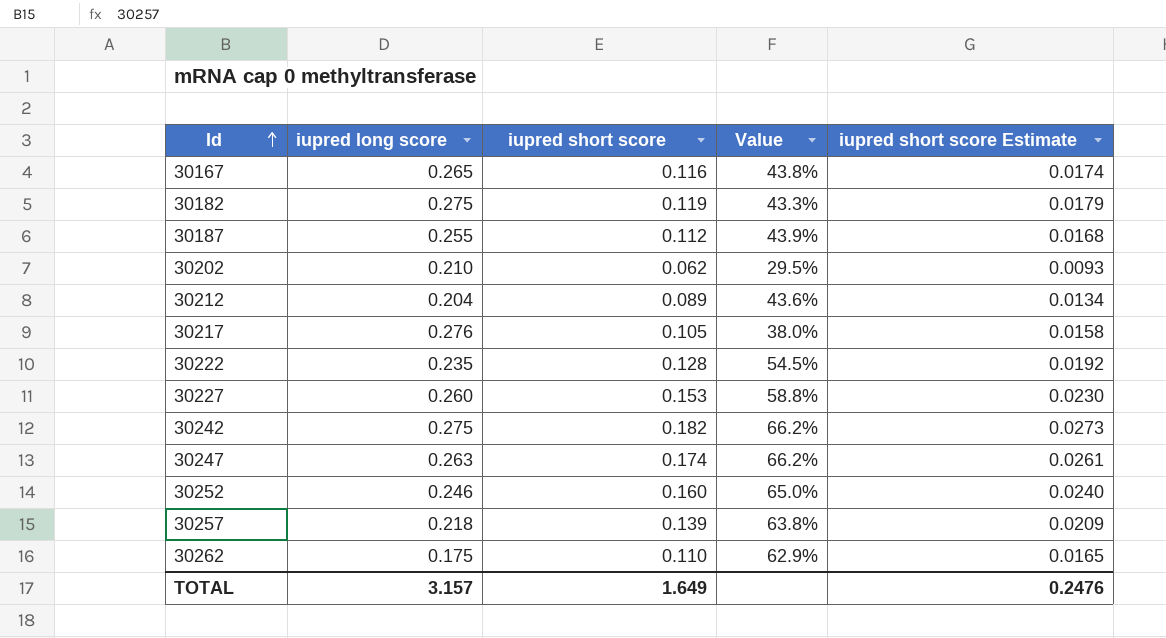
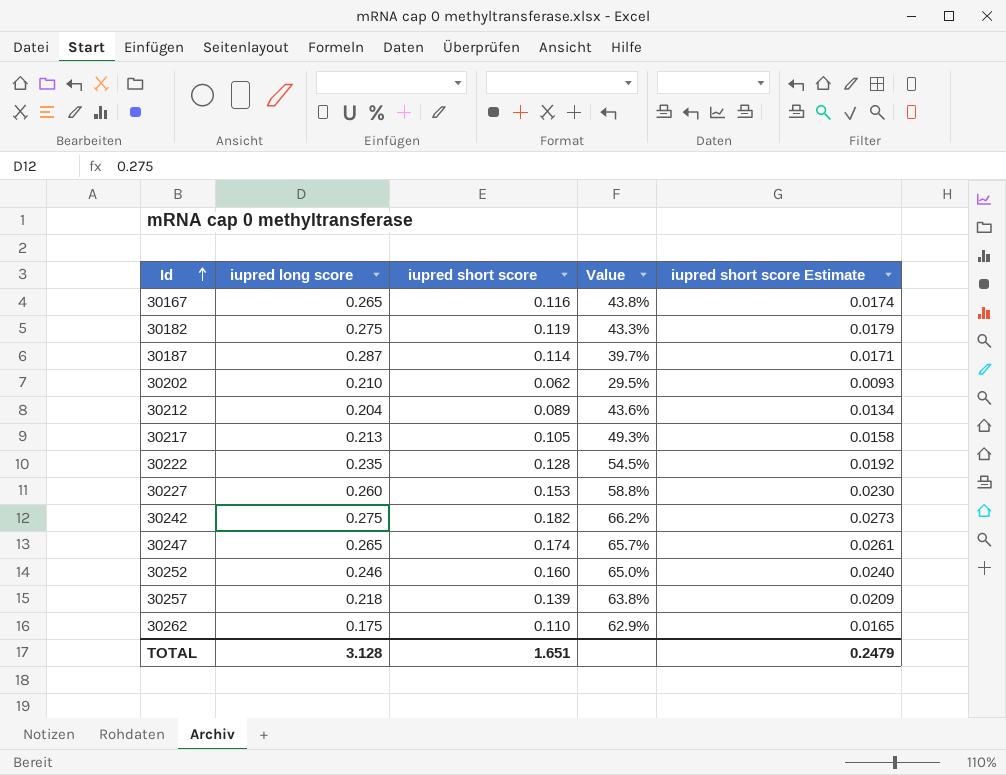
30187 | iupred long score: 0.255 -> 0.287
30187 | iupred short score: 0.112 -> 0.114
30187 | Value: 43.9% -> 39.7%
30187 | iupred short score Estimate: 0.0168 -> 0.0171
30217 | iupred long score: 0.276 -> 0.213
30217 | Value: 38.0% -> 49.3%
30247 | iupred long score: 0.263 -> 0.265
30247 | Value: 66.2% -> 65.7%
TOTAL | iupred long score: 3.157 -> 3.128
TOTAL | iupred short score: 1.649 -> 1.651
TOTAL | iupred short score Estimate: 0.2476 -> 0.2479

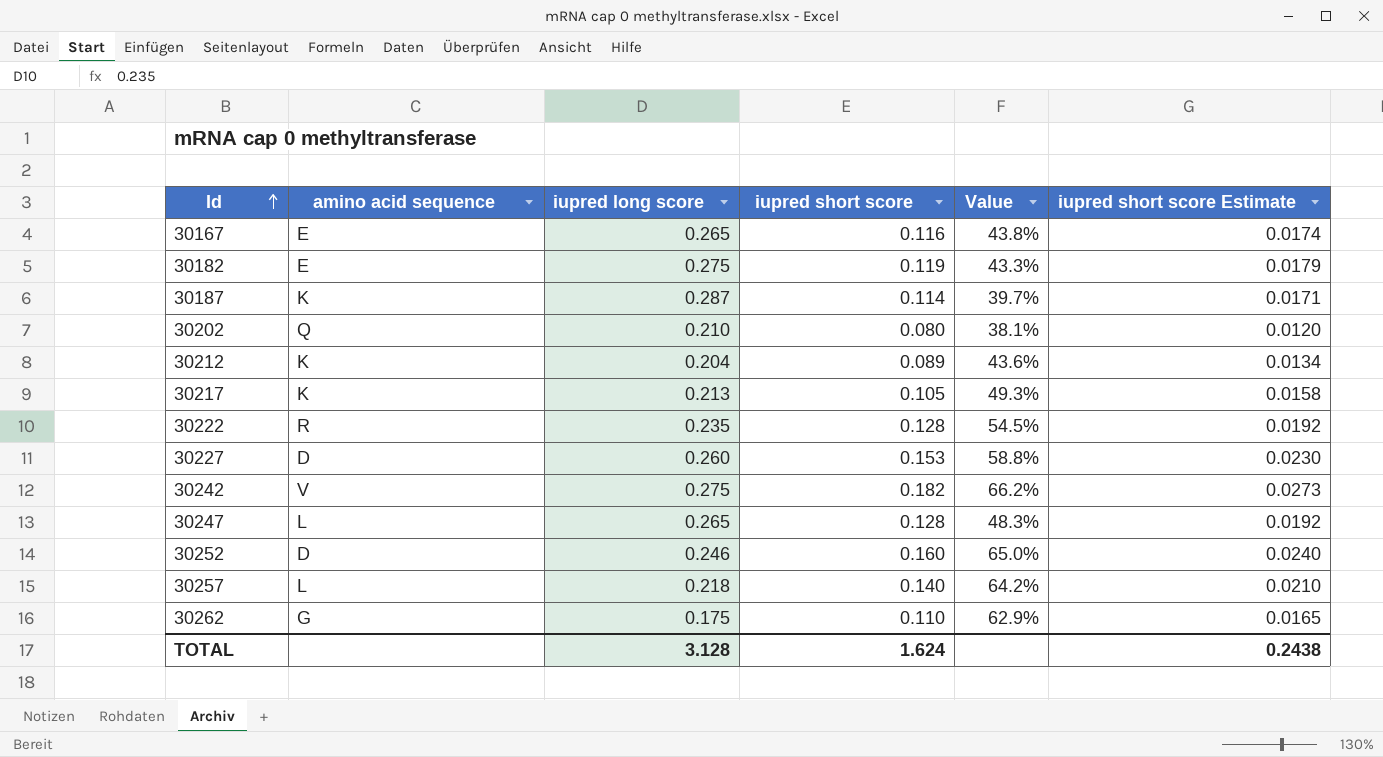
column amino acid sequence | position: none -> 2
30202 | iupred short score: 0.062 -> 0.080
30202 | Value: 29.5% -> 38.1%
30202 | iupred short score Estimate: 0.0093 -> 0.0120
30247 | iupred short score: 0.174 -> 0.128
30247 | Value: 65.7% -> 48.3%
30247 | iupred short score Estimate: 0.0261 -> 0.0192
30257 | iupred short score: 0.139 -> 0.140
30257 | Value: 63.8% -> 64.2%
30257 | iupred short score Estimate: 0.0209 -> 0.0210
TOTAL | iupred short score: 1.651 -> 1.624
TOTAL | iupred short score Estimate: 0.2479 -> 0.2438

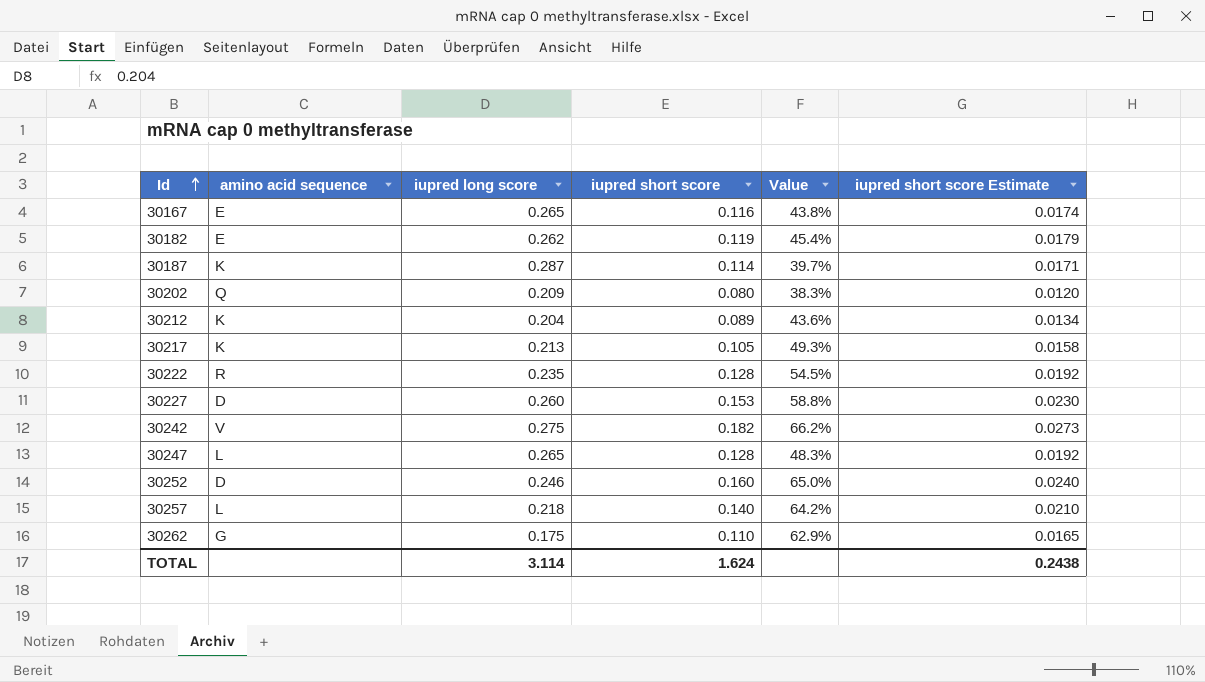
30182 | iupred long score: 0.275 -> 0.262
30182 | Value: 43.3% -> 45.4%
30202 | iupred long score: 0.210 -> 0.209
30202 | Value: 38.1% -> 38.3%
TOTAL | iupred long score: 3.128 -> 3.114

